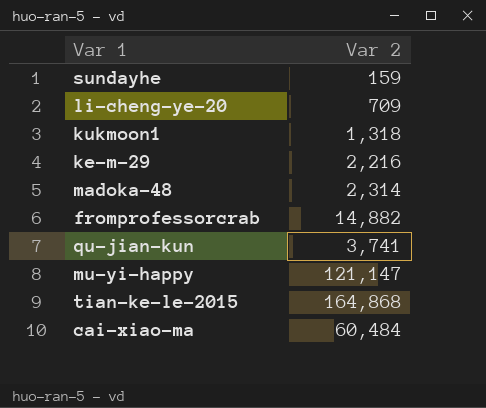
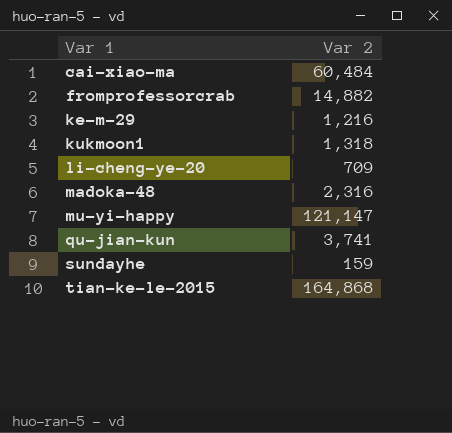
row order: none -> Var 1 ascending
ke-m-29 | Var 2: 2,216 -> 1,216
madoka-48 | Var 2: 2,314 -> 2,316

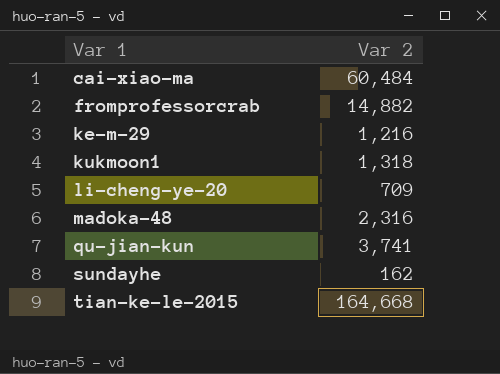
row mu-yi-happy: 121,147 -> none
sundayhe | Var 2: 159 -> 162
tian-ke-le-2015 | Var 2: 164,868 -> 164,668

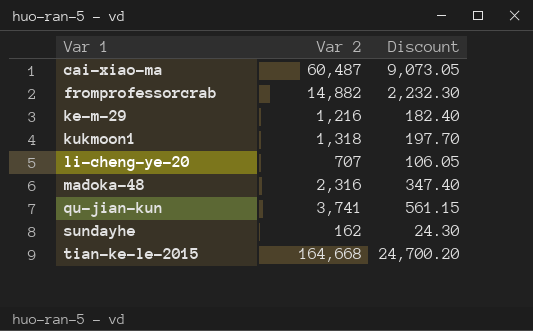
column Discount | formula: none -> [Var 2] * 0.15
cai-xiao-ma | Var 2: 60,484 -> 60,487
li-cheng-ye-20 | Var 2: 709 -> 707

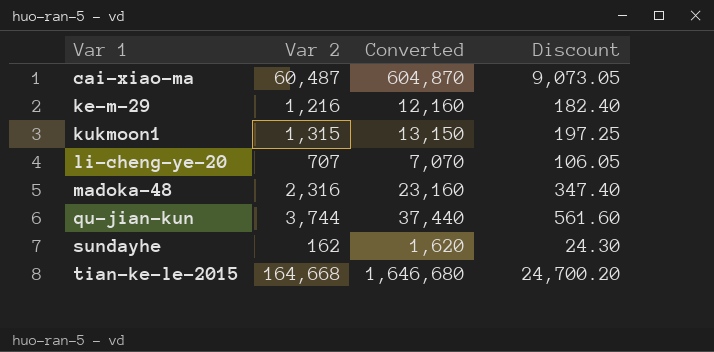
column Converted | formula: none -> [Var 2] * 10
row fromprofessorcrab: 14,882 | 2,232.30 -> none
kukmoon1 | Var 2: 1,318 -> 1,315
kukmoon1 | Discount: 197.70 -> 197.25
qu-jian-kun | Var 2: 3,741 -> 3,744
qu-jian-kun | Discount: 561.15 -> 561.60

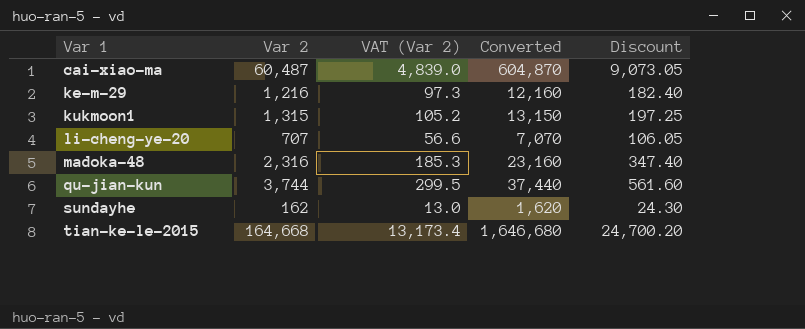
column VAT (Var 2) | formula: none -> [Var 2] * 0.08

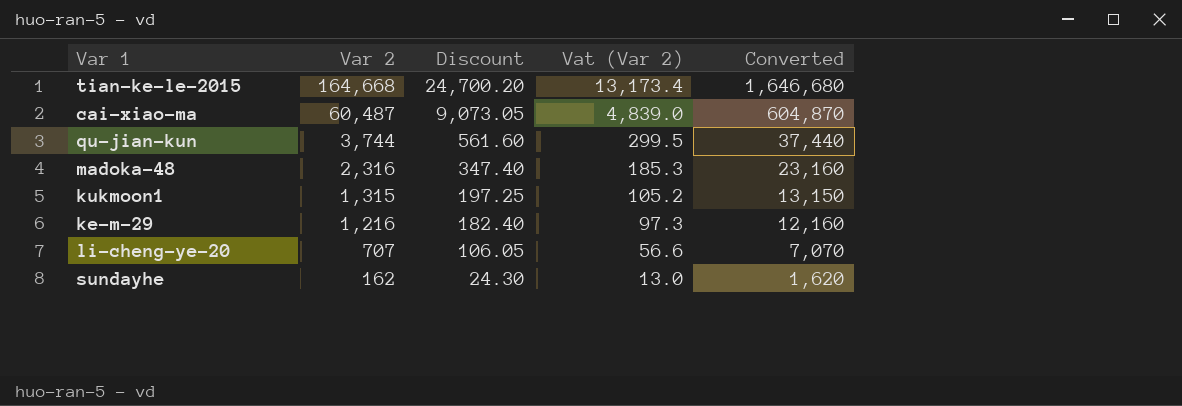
row order: Var 1 ascending -> Var 2 descending
column Discount | position: 5 -> 3
column name: VAT (Var 2) -> Vat (Var 2)

